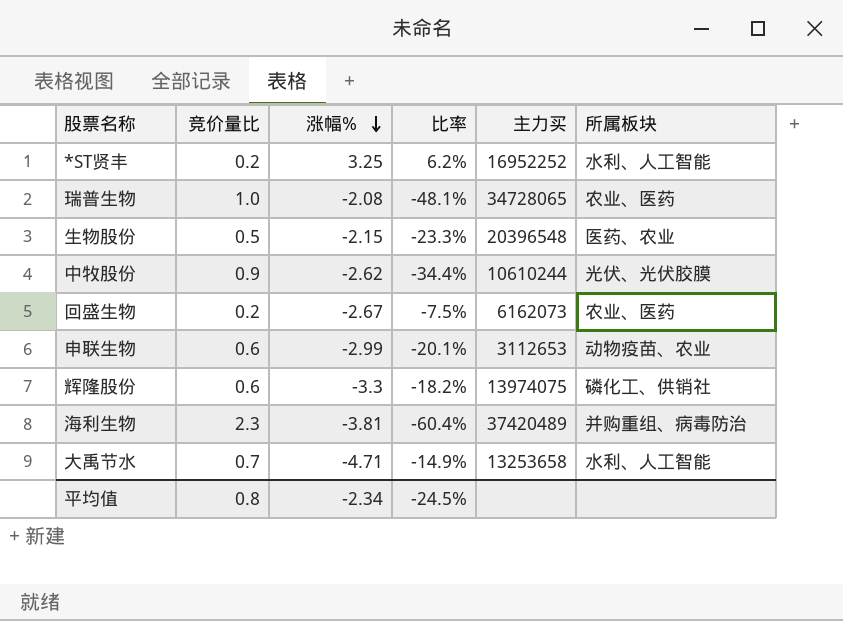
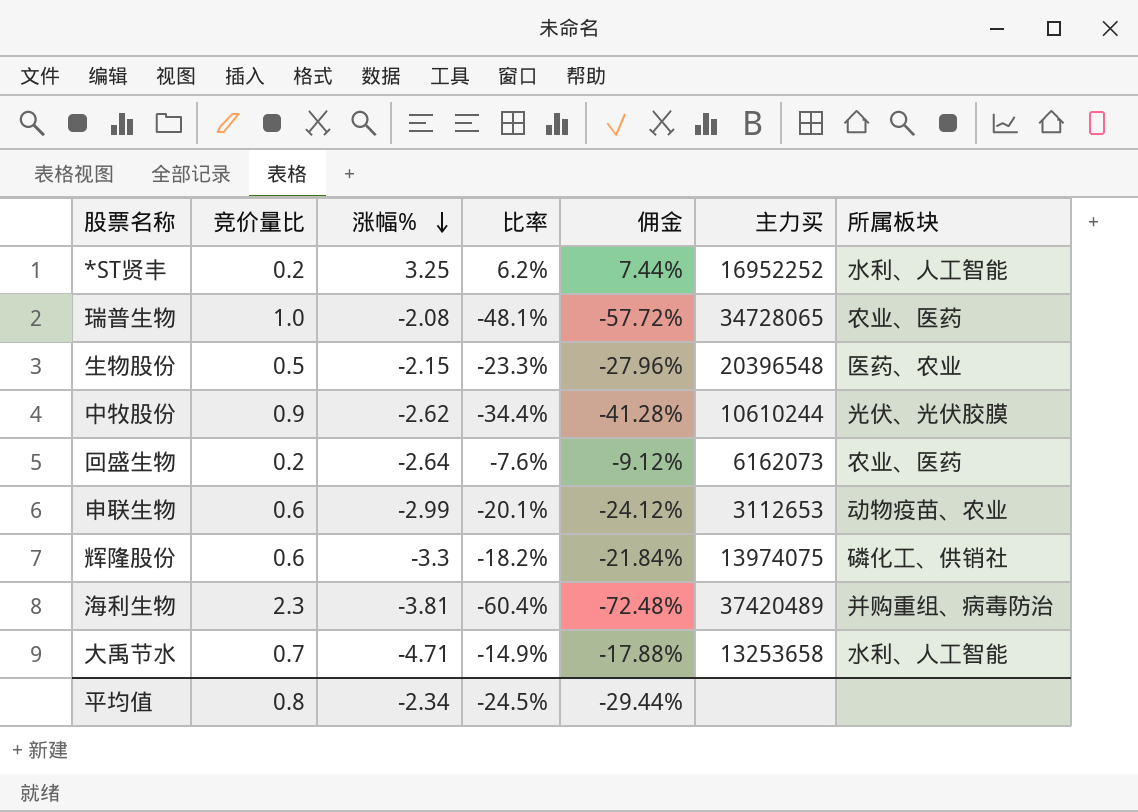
column 佣金 | formula: none -> [比率] * 1.2
回盛生物 | 涨幅%: -2.67 -> -2.64
回盛生物 | 比率: -7.5% -> -7.6%

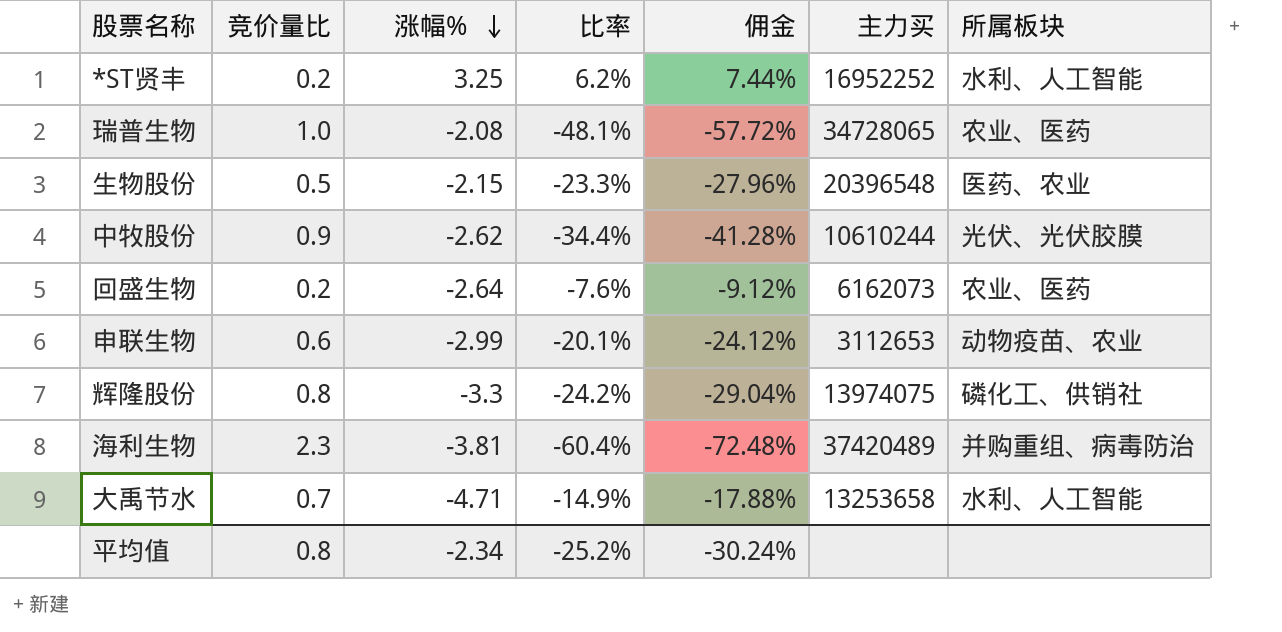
辉隆股份 | 竞价量比: 0.6 -> 0.8
辉隆股份 | 比率: -18.2% -> -24.2%
辉隆股份 | 佣金: -21.84% -> -29.04%
平均值 | 比率: -24.5% -> -25.2%
平均值 | 佣金: -29.44% -> -30.24%

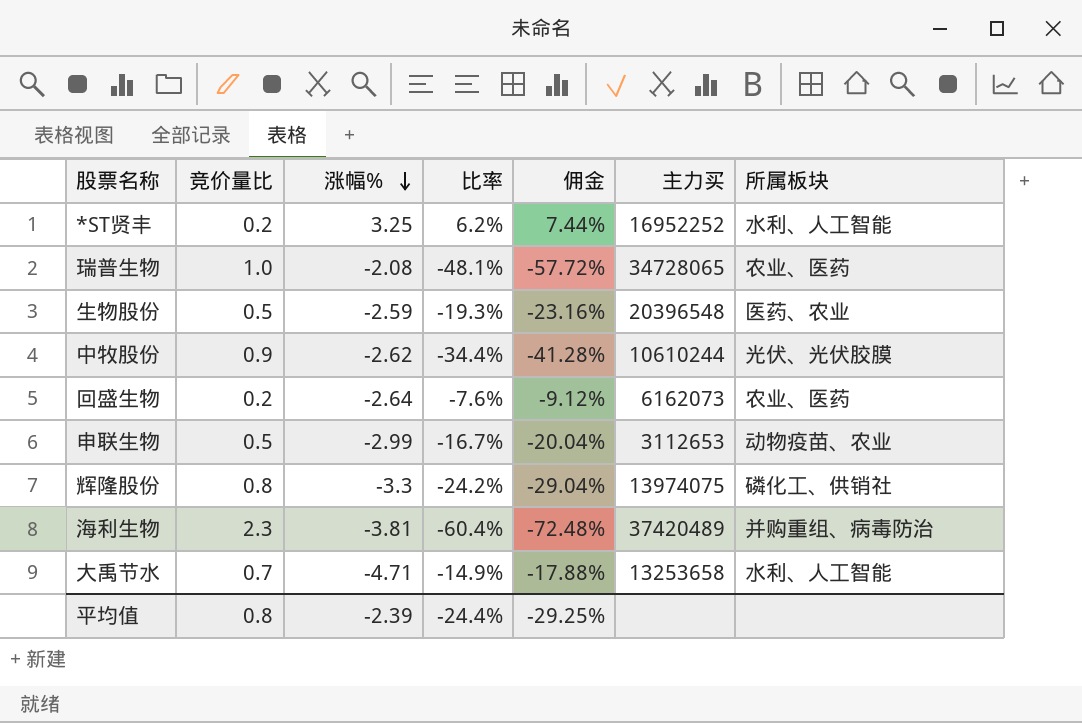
生物股份 | 涨幅%: -2.15 -> -2.59
生物股份 | 比率: -23.3% -> -19.3%
生物股份 | 佣金: -27.96% -> -23.16%
申联生物 | 竞价量比: 0.6 -> 0.5
申联生物 | 比率: -20.1% -> -16.7%
申联生物 | 佣金: -24.12% -> -20.04%
平均值 | 涨幅%: -2.34 -> -2.39
平均值 | 比率: -25.2% -> -24.4%
平均值 | 佣金: -30.24% -> -29.25%

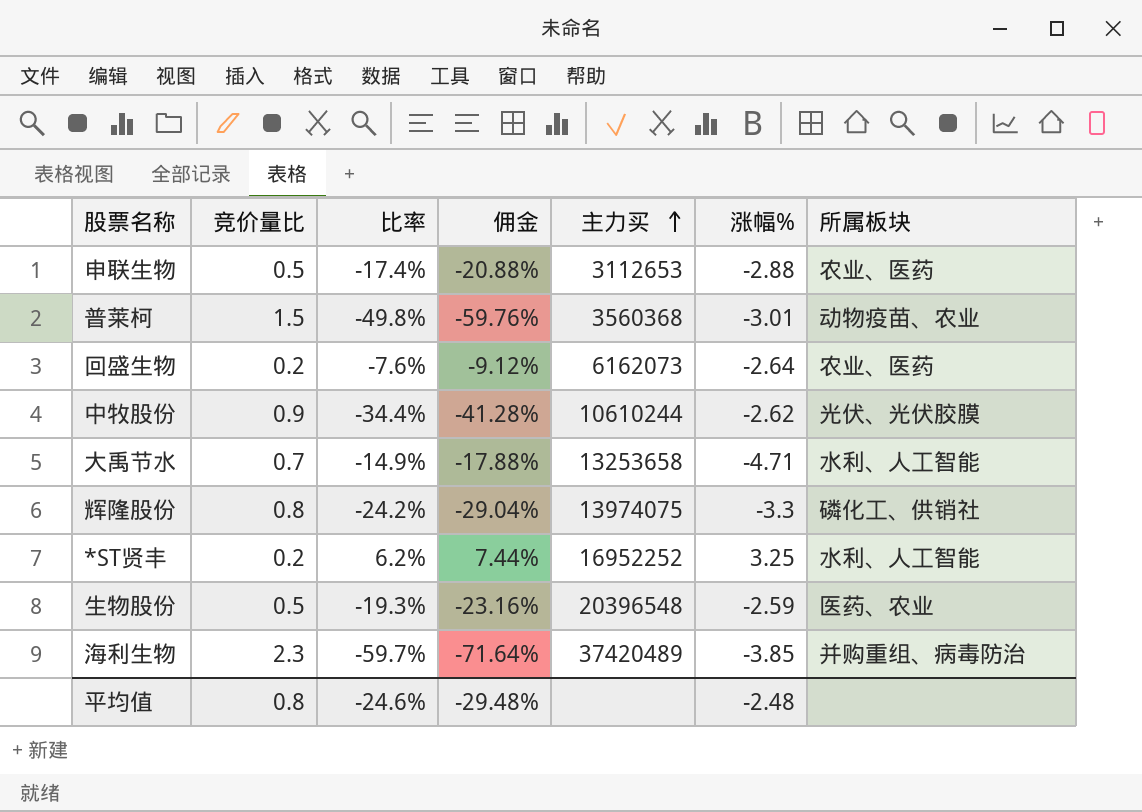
row order: 涨幅% descending -> 主力买 ascending
column 涨幅% | position: 3 -> 6
row 瑞普生物: 1.0 | -2.08 | -48.1% | -57.72% | 34728065 | 农业、医药 -> none
申联生物 | 比率: -16.7% -> -17.4%
申联生物 | 佣金: -20.04% -> -20.88%
申联生物 | 涨幅%: -2.99 -> -2.88
申联生物 | 所属板块: 动物疫苗、农业 -> 农业、医药
row 普莱柯: none -> 1.5 | -49.8% | -59.76% | 3560368 | -3.01 | 动物疫苗、农业
海利生物 | 比率: -60.4% -> -59.7%
海利生物 | 佣金: -72.48% -> -71.64%
海利生物 | 涨幅%: -3.81 -> -3.85
平均值 | 比率: -24.4% -> -24.6%
平均值 | 佣金: -29.25% -> -29.48%
平均值 | 涨幅%: -2.39 -> -2.48

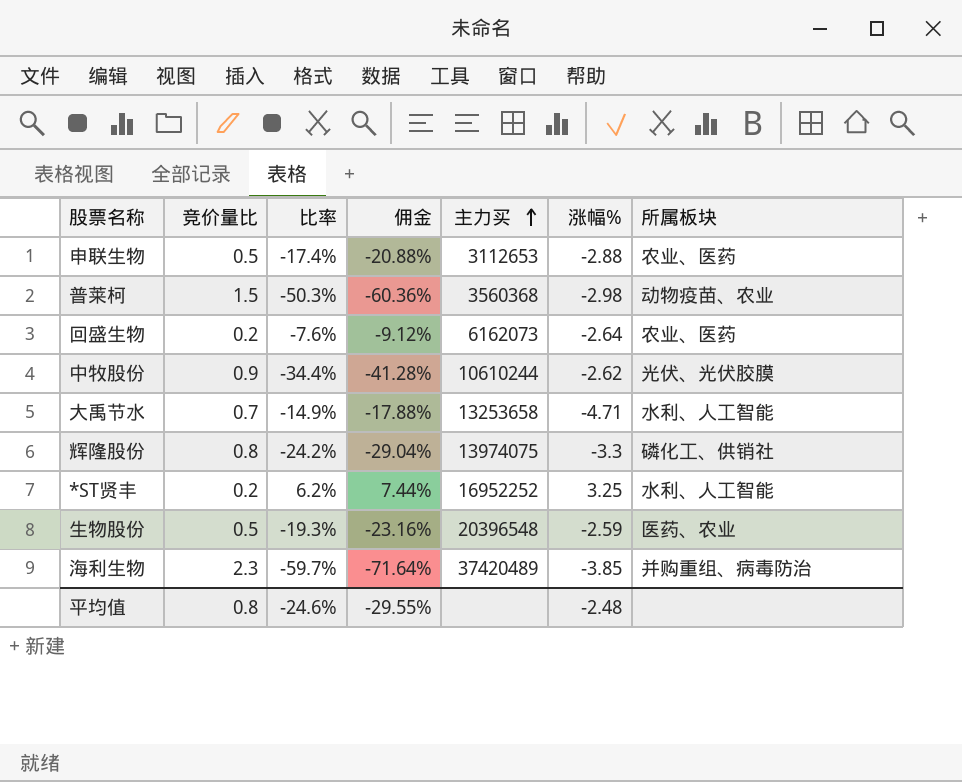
普莱柯 | 比率: -49.8% -> -50.3%
普莱柯 | 佣金: -59.76% -> -60.36%
普莱柯 | 涨幅%: -3.01 -> -2.98
平均值 | 佣金: -29.48% -> -29.55%

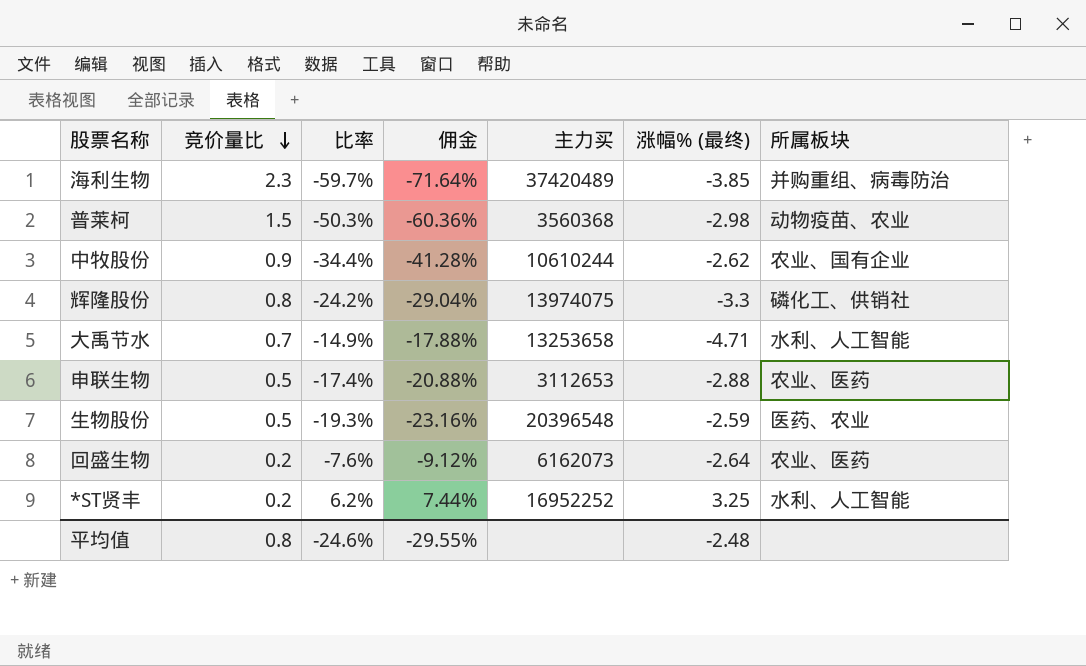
row order: 主力买 ascending -> 竞价量比 descending
column name: 涨幅% -> 涨幅% (最终)
中牧股份 | 所属板块: 光伏、光伏胶膜 -> 农业、国有企业

